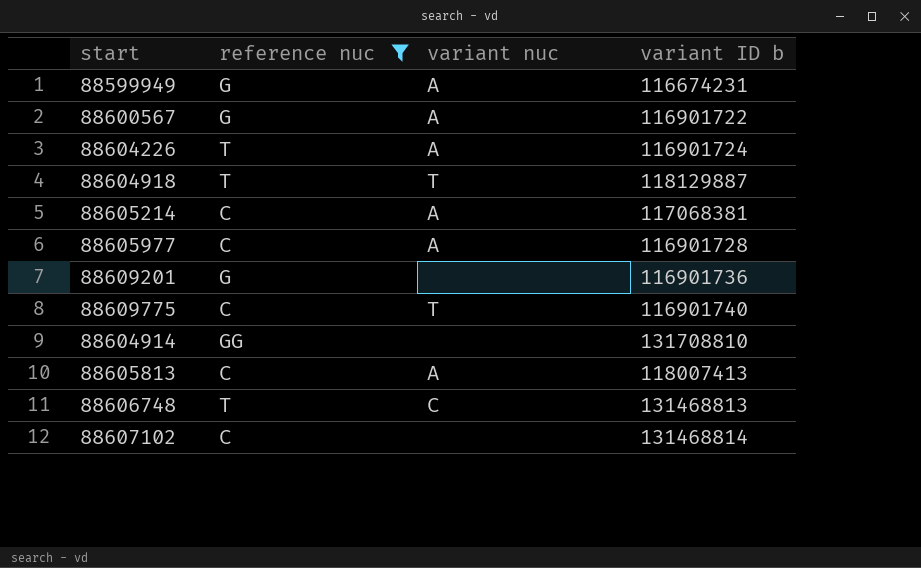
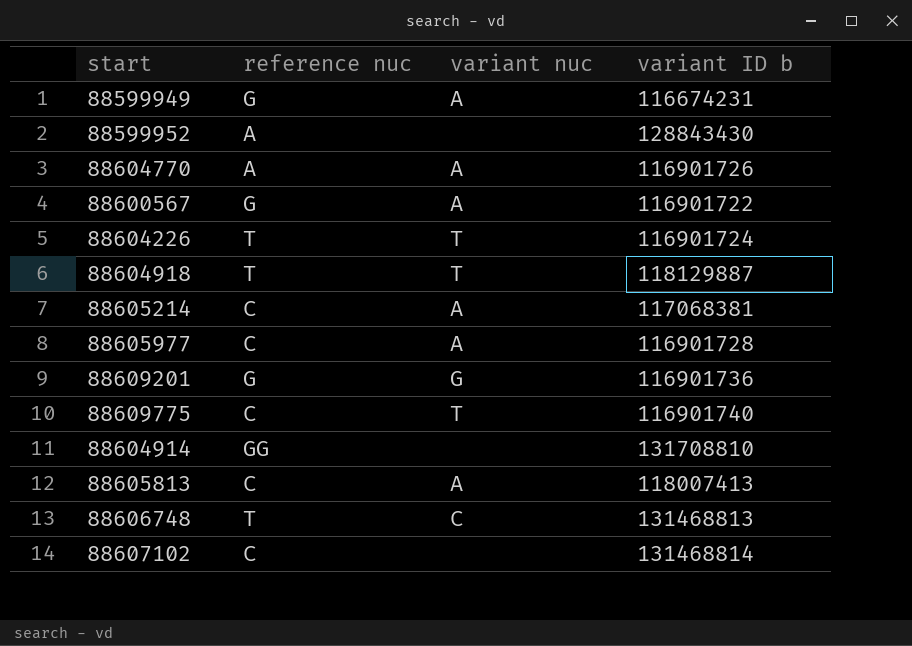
filter: reference nuc != A -> none
88604226 | variant nuc: A -> T
88609201 | variant nuc: none -> G

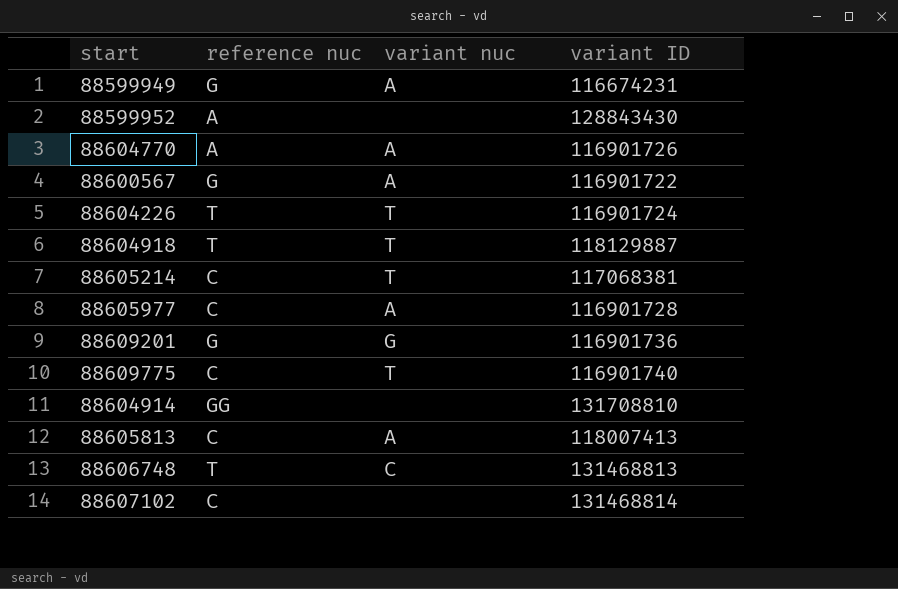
column name: variant ID b -> variant ID
88605214 | variant nuc: A -> T

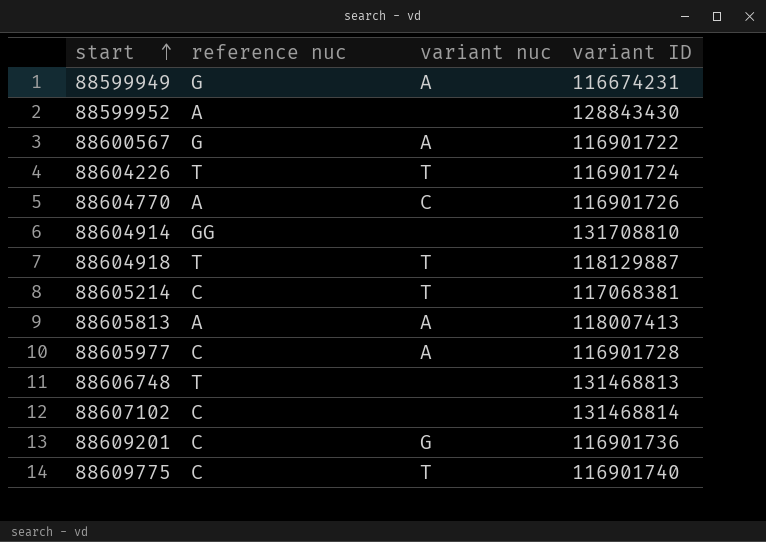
row order: none -> start ascending
88604770 | variant nuc: A -> C
88605813 | reference nuc: C -> A
88606748 | variant nuc: C -> none
88609201 | reference nuc: G -> C

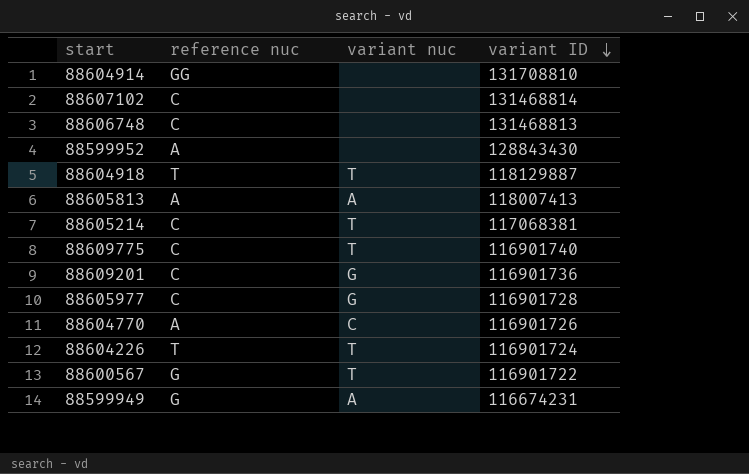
row order: start ascending -> variant ID descending
88606748 | reference nuc: T -> C
88605977 | variant nuc: A -> G
88600567 | variant nuc: A -> T

